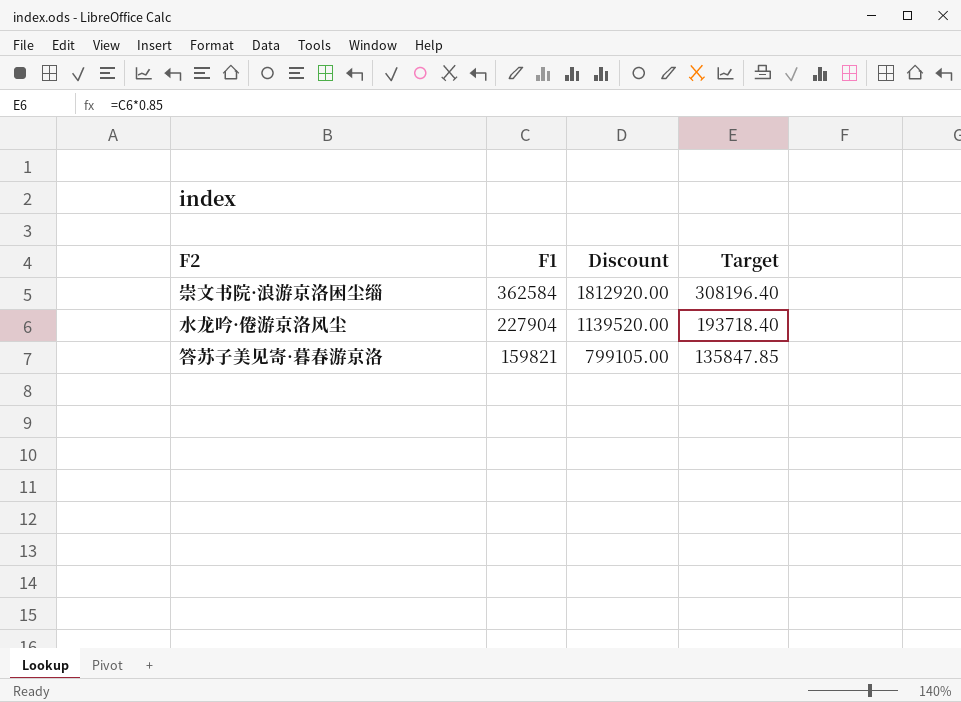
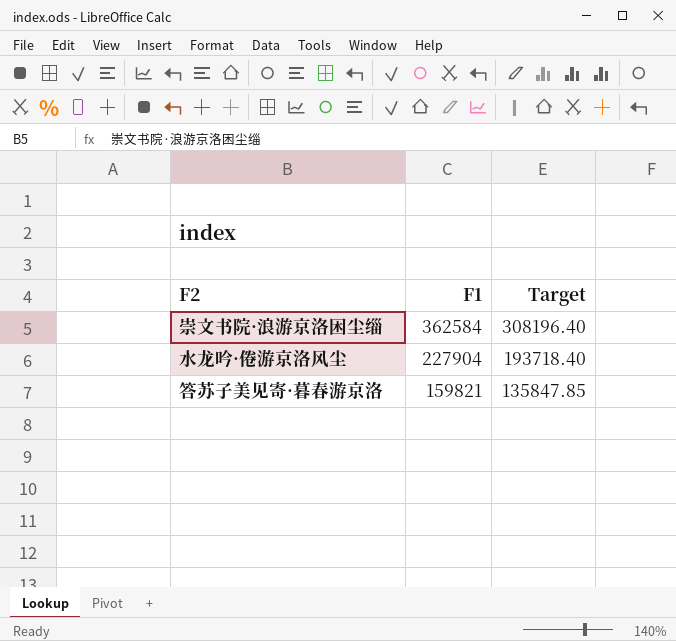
column Discount | formula: [F1] * 5 -> none

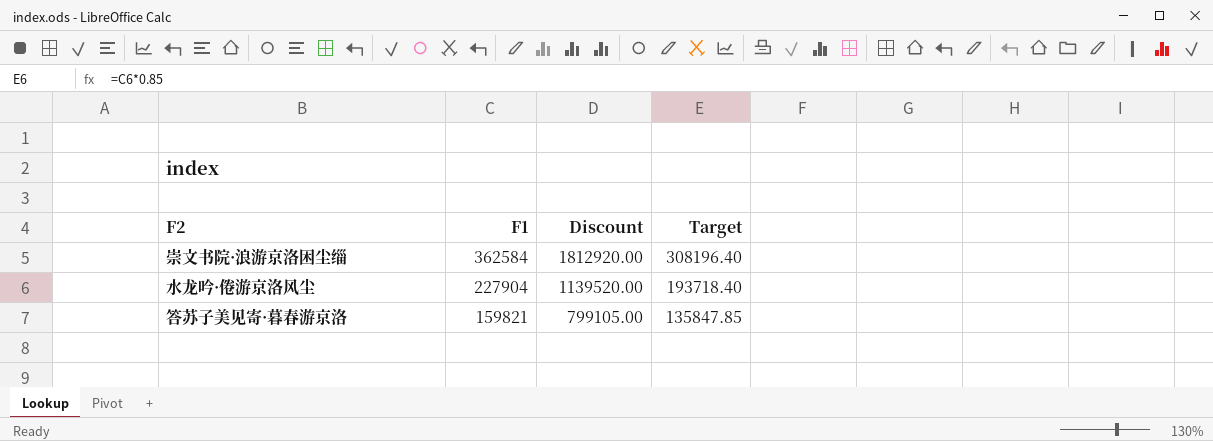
column Discount | formula: none -> [F1] * 5

